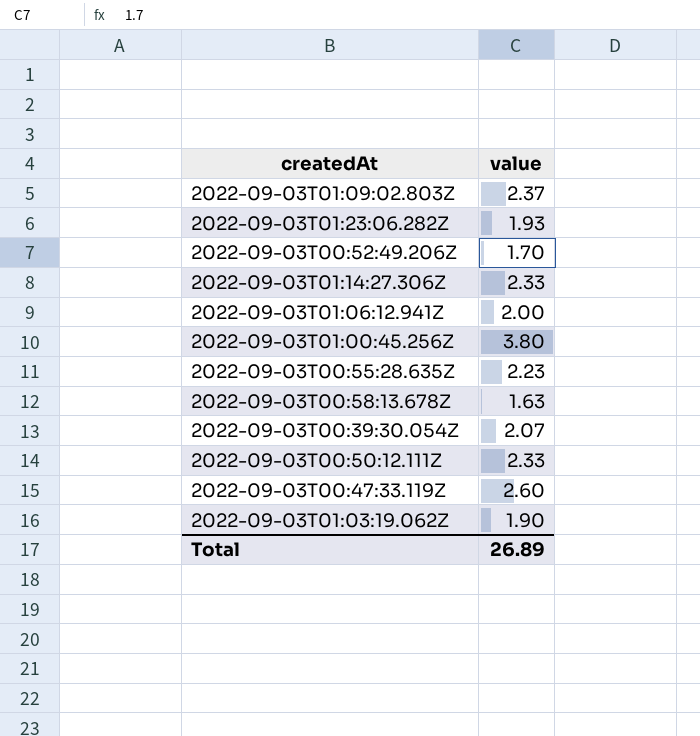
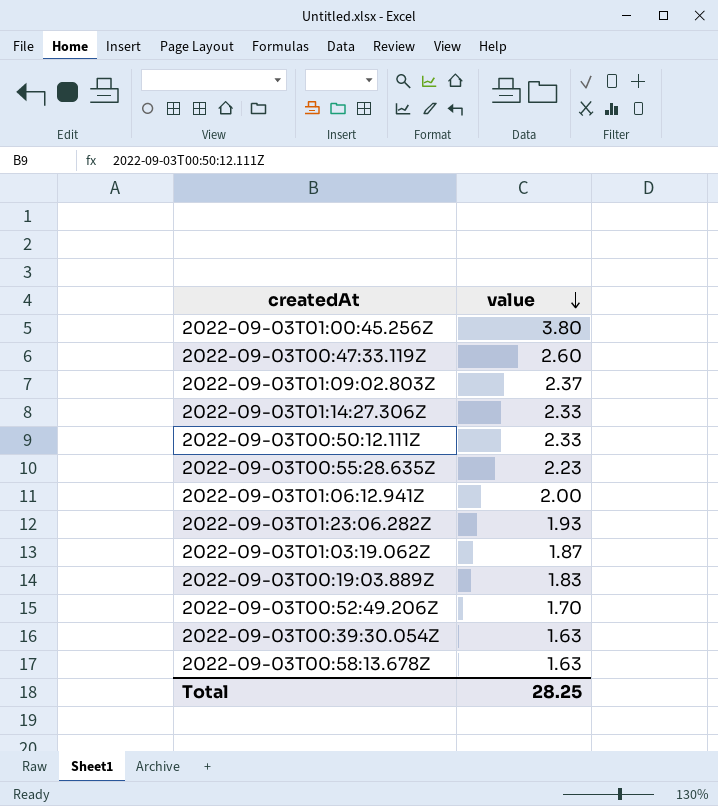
row order: none -> value descending
2022-09-03T01:03:19.062Z | value: 1.90 -> 1.87
row 2022-09-03T00:19:03.889Z: none -> 1.83
2022-09-03T00:39:30.054Z | value: 2.07 -> 1.63
Total | value: 26.89 -> 28.25

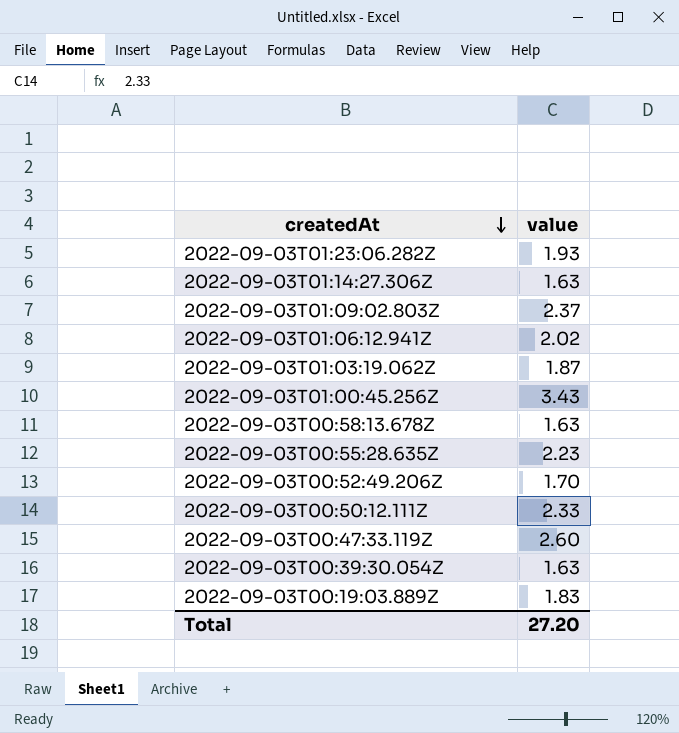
row order: value descending -> createdAt descending
2022-09-03T01:14:27.306Z | value: 2.33 -> 1.63
2022-09-03T01:06:12.941Z | value: 2.00 -> 2.02
2022-09-03T01:00:45.256Z | value: 3.80 -> 3.43
Total | value: 28.25 -> 27.20

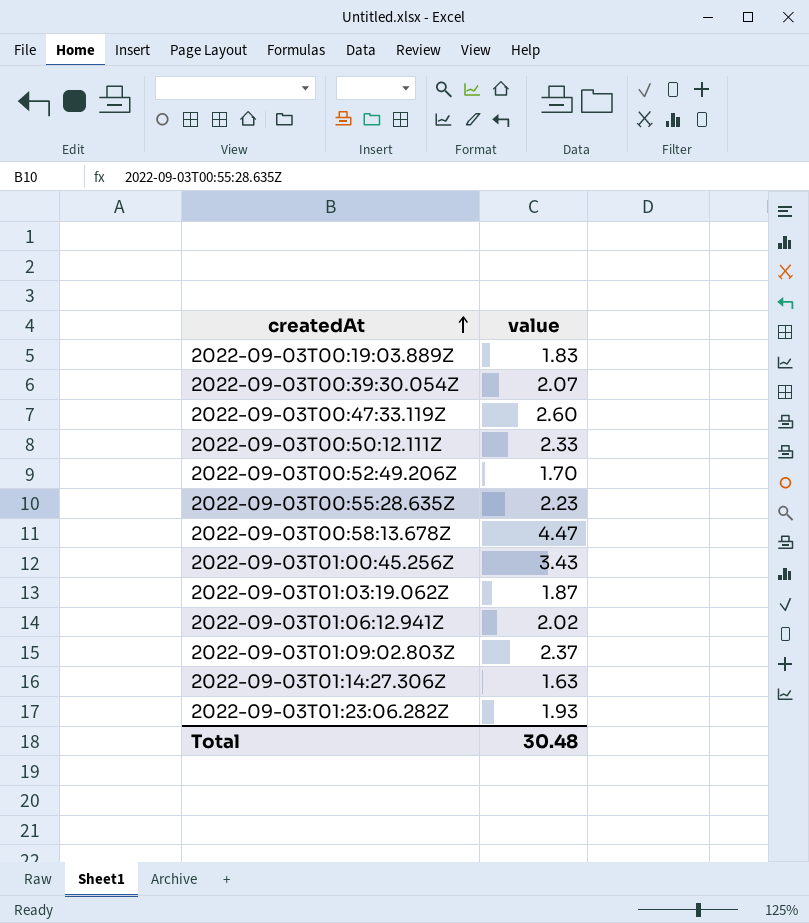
row order: createdAt descending -> createdAt ascending
2022-09-03T00:39:30.054Z | value: 1.63 -> 2.07
2022-09-03T00:58:13.678Z | value: 1.63 -> 4.47
Total | value: 27.20 -> 30.48

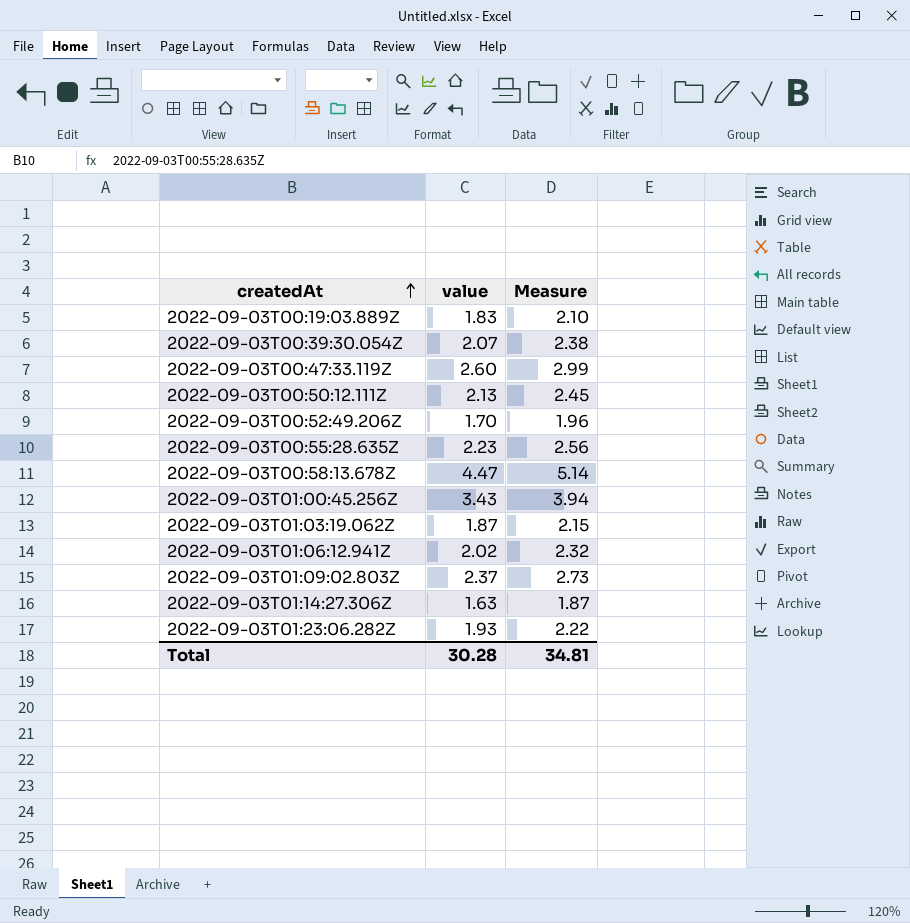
column Measure | formula: none -> [value] * 1.15
2022-09-03T00:50:12.111Z | value: 2.33 -> 2.13
Total | value: 30.48 -> 30.28

